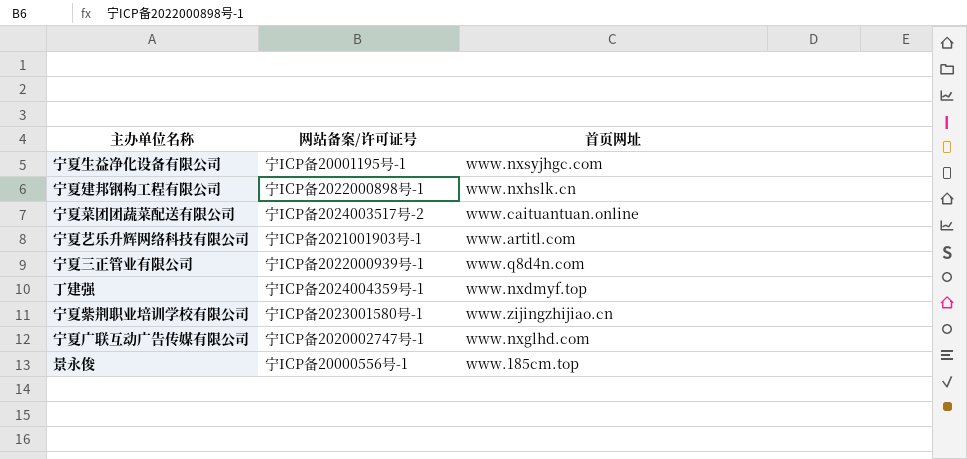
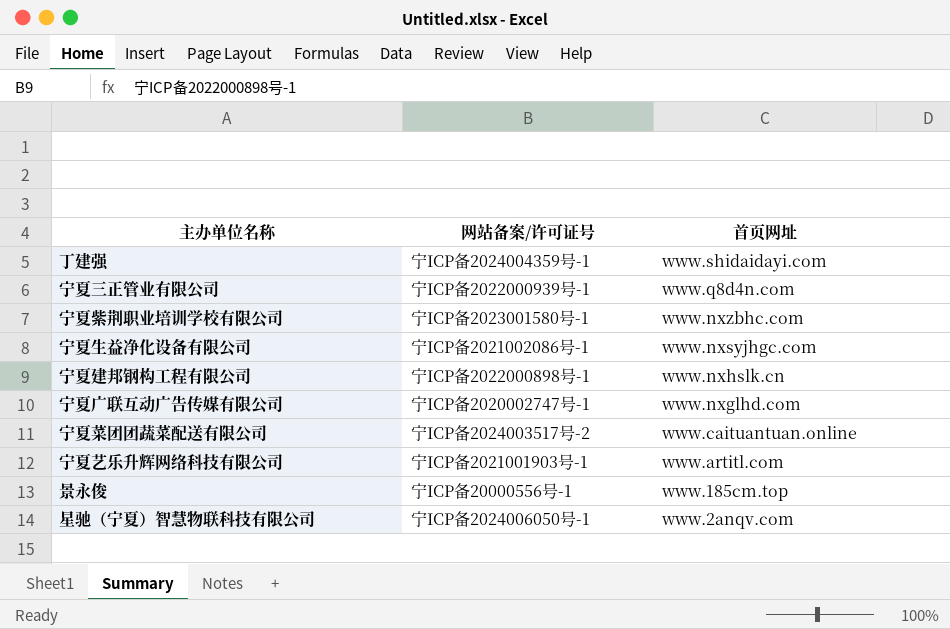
row order: none -> 首页网址 descending
丁建强 | 首页网址: www.nxdmyf.top -> www.shidaidayi.com
宁夏紫荆职业培训学校有限公司 | 首页网址: www.zijingzhijiao.cn -> www.nxzbhc.com
宁夏生益净化设备有限公司 | 网站备案/许可证号: 宁ICP备20001195号-1 -> 宁ICP备2021002086号-1
row 星驰（宁夏）智慧物联科技有限公司: none -> 宁ICP备2024006050号-1 | www.2anqv.com

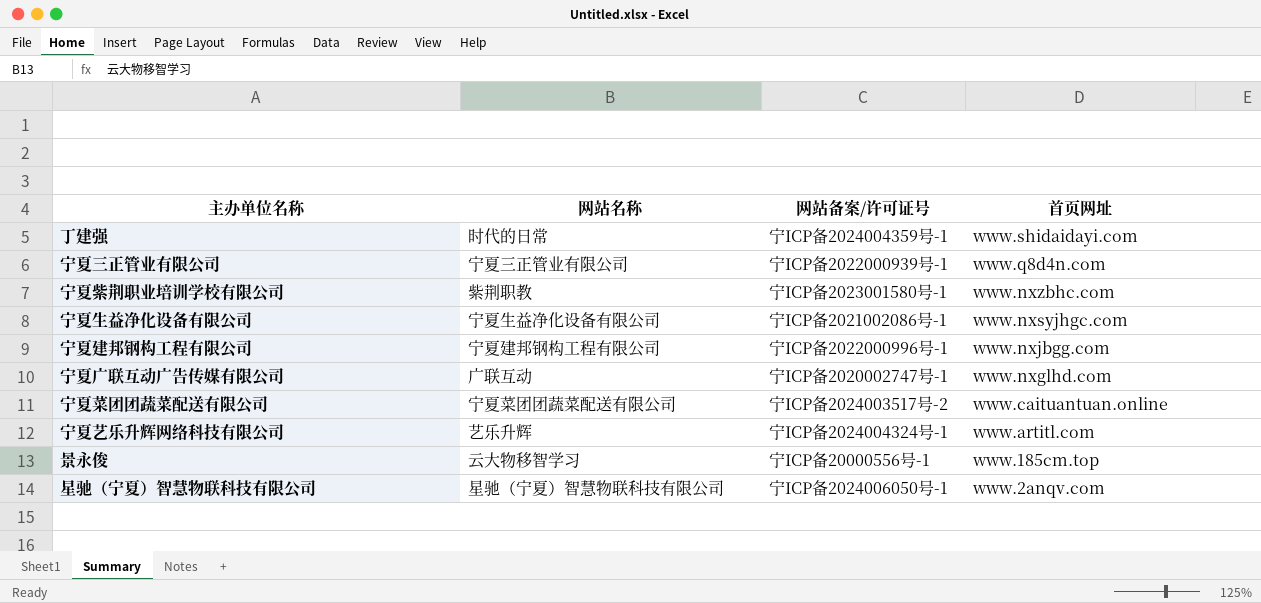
column 网站名称 | position: none -> 2
宁夏建邦钢构工程有限公司 | 网站备案/许可证号: 宁ICP备2022000898号-1 -> 宁ICP备2022000996号-1
宁夏建邦钢构工程有限公司 | 首页网址: www.nxhslk.cn -> www.nxjbgg.com
宁夏艺乐升辉网络科技有限公司 | 网站备案/许可证号: 宁ICP备2021001903号-1 -> 宁ICP备2024004324号-1

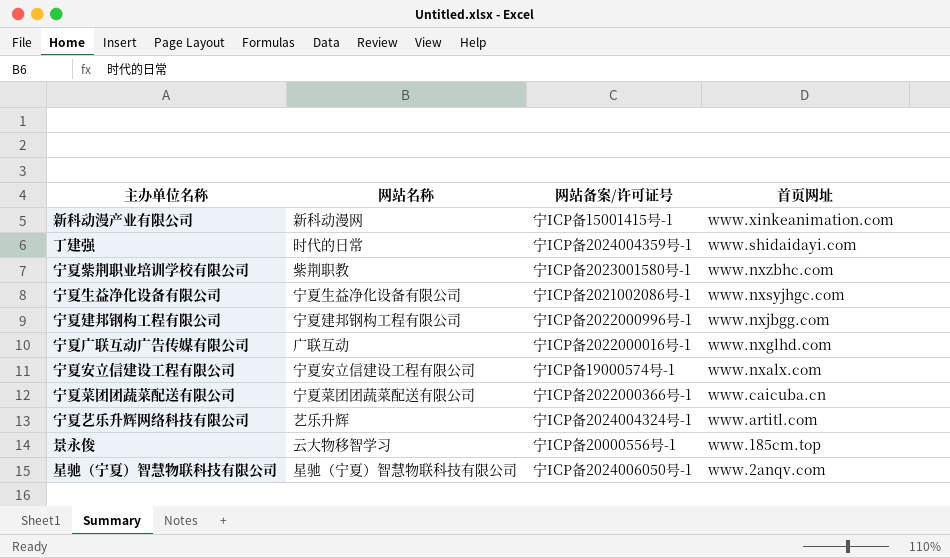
row 宁夏三正管业有限公司: 宁夏三正管业有限公司 | 宁ICP备2022000939号-1 | www.q8d4n.com -> none
row 新科动漫产业有限公司: none -> 新科动漫网 | 宁ICP备15001415号-1 | www.xinkeanimation.com
宁夏广联互动广告传媒有限公司 | 网站备案/许可证号: 宁ICP备2020002747号-1 -> 宁ICP备2022000016号-1
row 宁夏安立信建设工程有限公司: none -> 宁夏安立信建设工程有限公司 | 宁ICP备19000574号-1 | www.nxalx.com
宁夏菜团团蔬菜配送有限公司 | 网站备案/许可证号: 宁ICP备2024003517号-2 -> 宁ICP备2022000366号-1
宁夏菜团团蔬菜配送有限公司 | 首页网址: www.caituantuan.online -> www.caicuba.cn

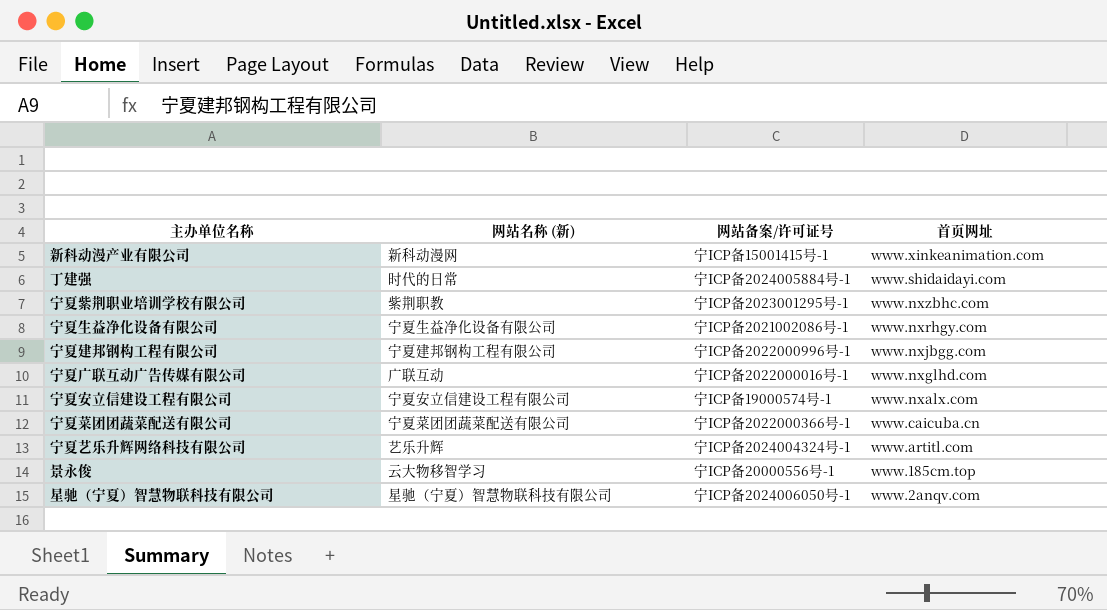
column name: 网站名称 -> 网站名称 (新)
丁建强 | 网站备案/许可证号: 宁ICP备2024004359号-1 -> 宁ICP备2024005884号-1
宁夏紫荆职业培训学校有限公司 | 网站备案/许可证号: 宁ICP备2023001580号-1 -> 宁ICP备2023001295号-1
宁夏生益净化设备有限公司 | 首页网址: www.nxsyjhgc.com -> www.nxrhgy.com

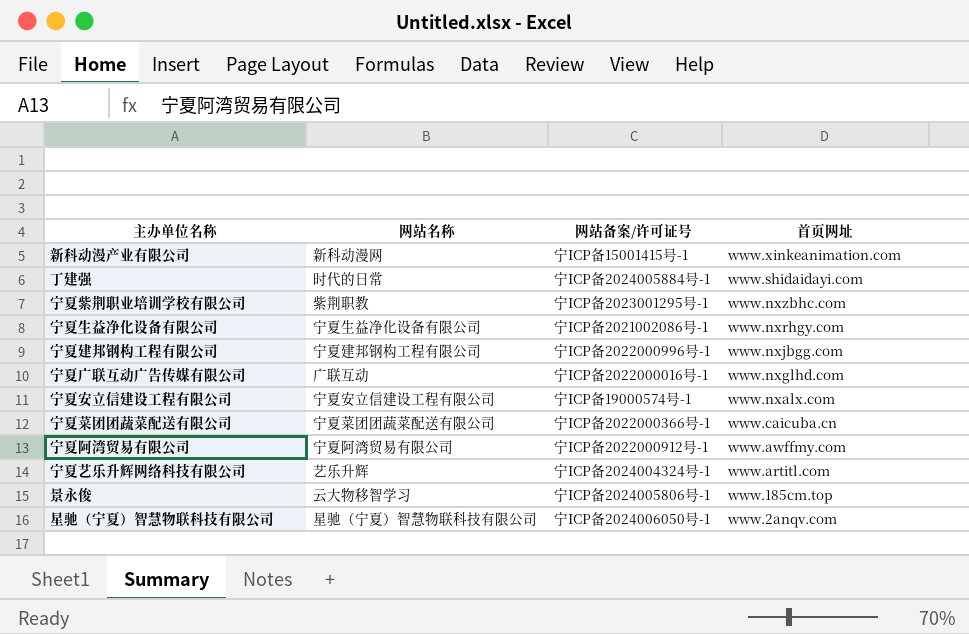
column name: 网站名称 (新) -> 网站名称
row 宁夏阿湾贸易有限公司: none -> 宁夏阿湾贸易有限公司 | 宁ICP备2022000912号-1 | www.awffmy.com
景永俊 | 网站备案/许可证号: 宁ICP备20000556号-1 -> 宁ICP备2024005806号-1

